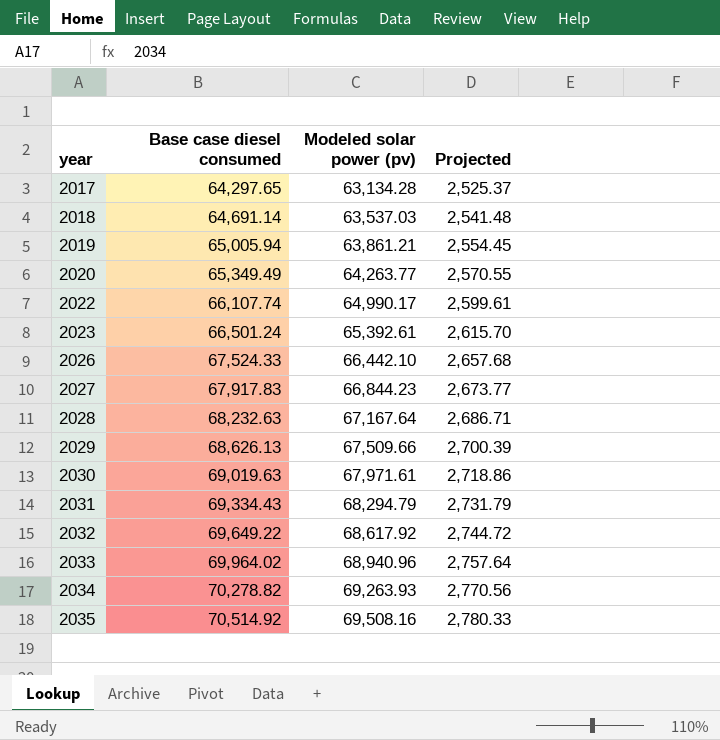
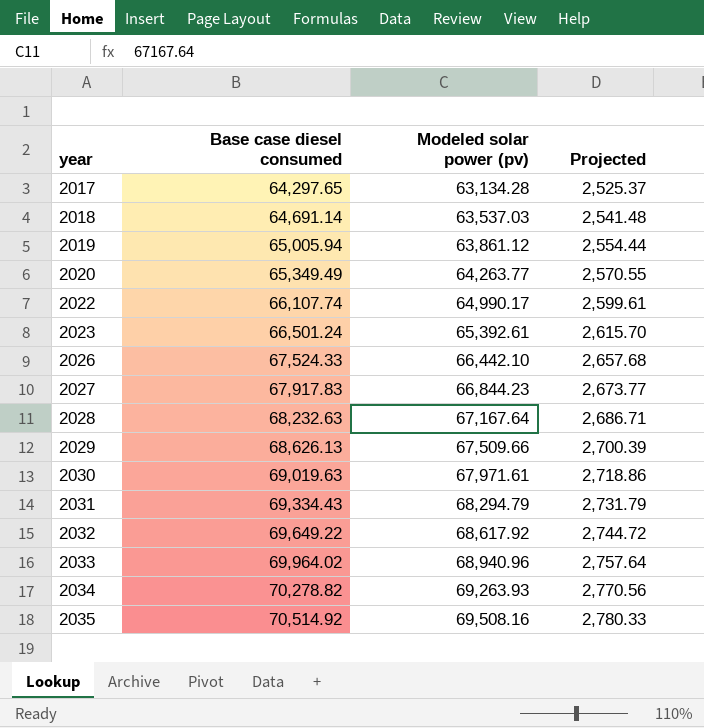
2019 | Modeled solar power (pv): 63,861.21 -> 63,861.12
2019 | Projected: 2,554.45 -> 2,554.44

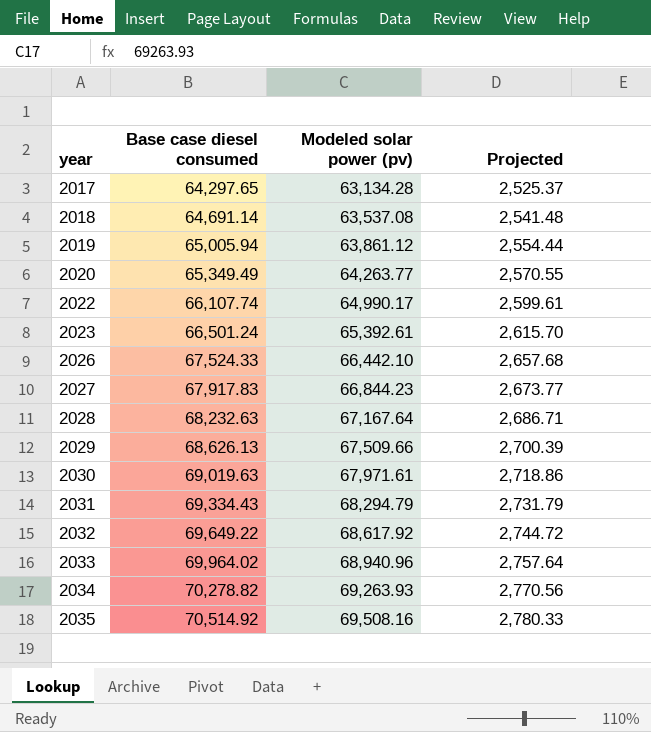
2018 | Modeled solar power (pv): 63,537.03 -> 63,537.08

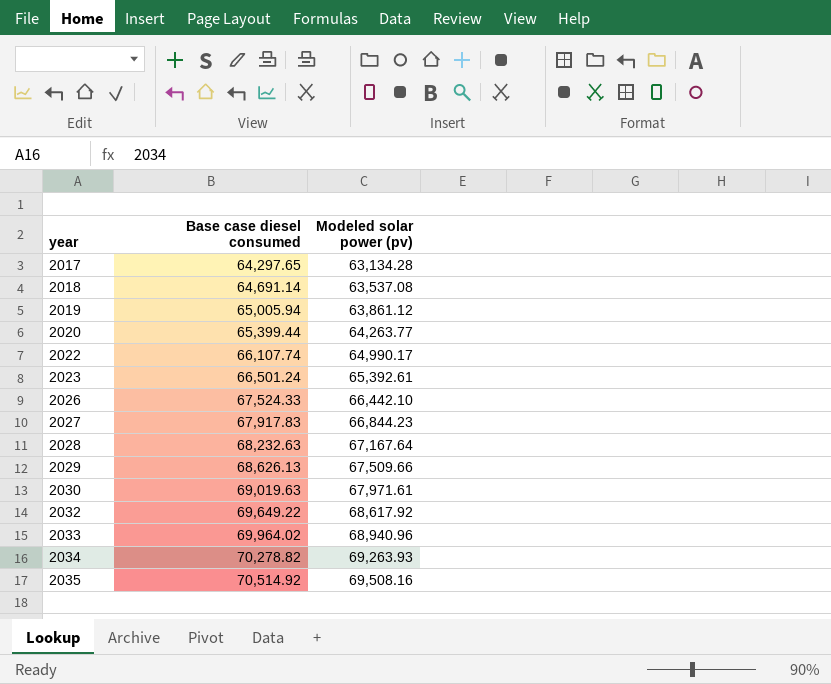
column Projected | formula: [Modeled solar power (pv)] * 0.04 -> none
row 2031: 69,334.43 | 68,294.79 | 2,731.79 -> none
2020 | Base case diesel consumed: 65,349.49 -> 65,399.44

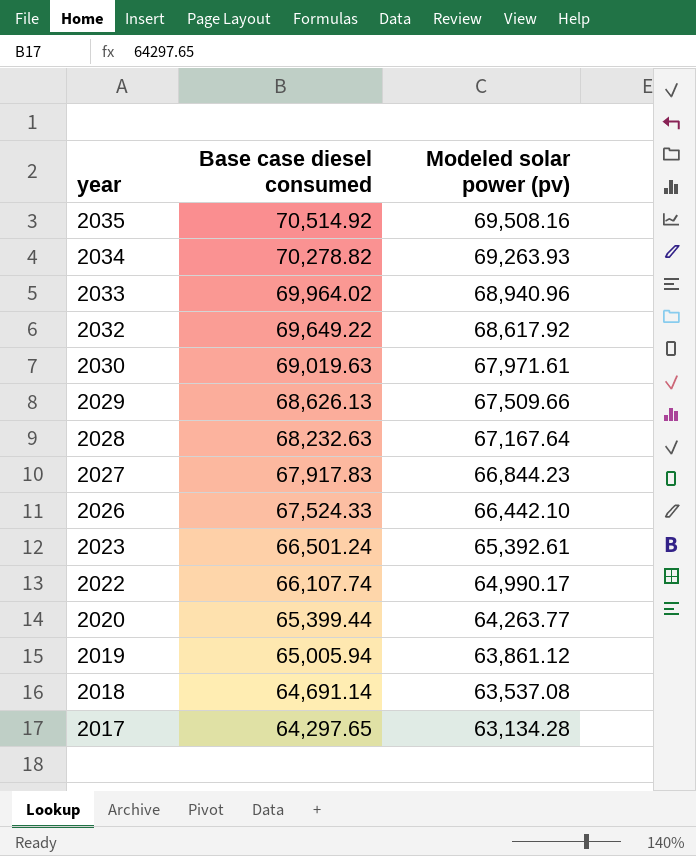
row order: year ascending -> year descending

